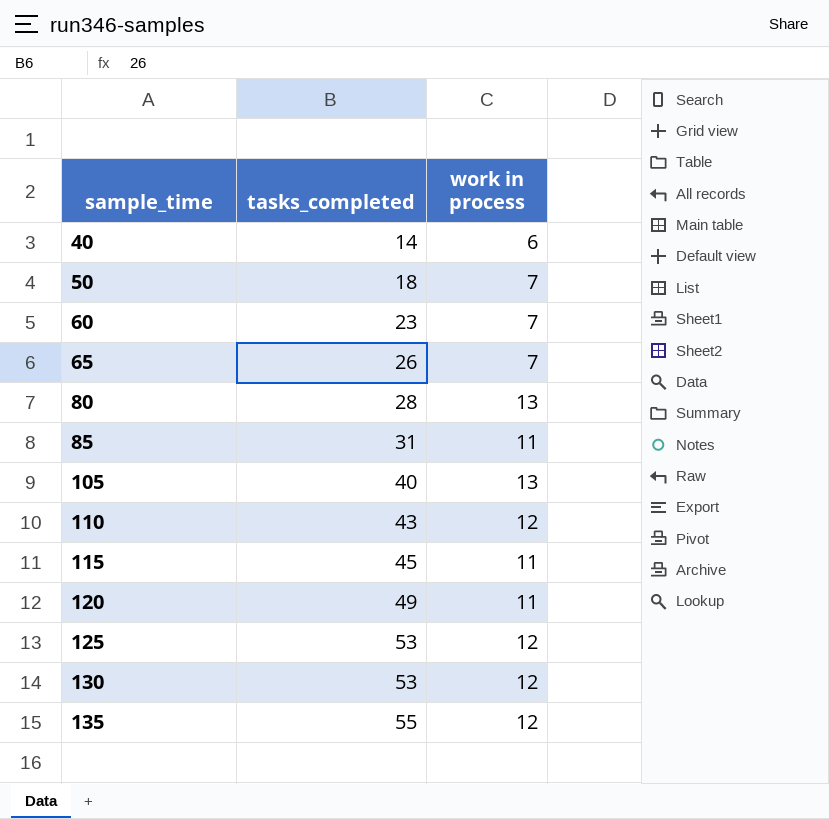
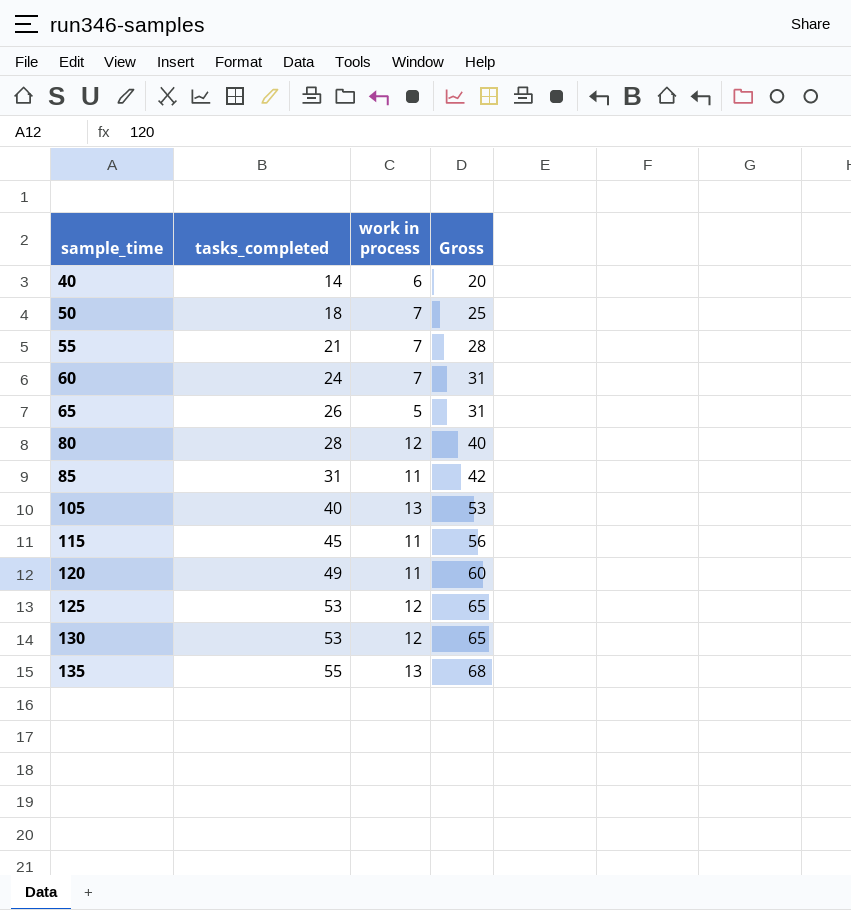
column Gross | formula: none -> [tasks_completed] + [work in process]
row 110: 43 | 12 -> none
row 55: none -> 21 | 7 | 28
60 | tasks_completed: 23 -> 24
65 | work in process: 7 -> 5
80 | work in process: 13 -> 12
135 | work in process: 12 -> 13

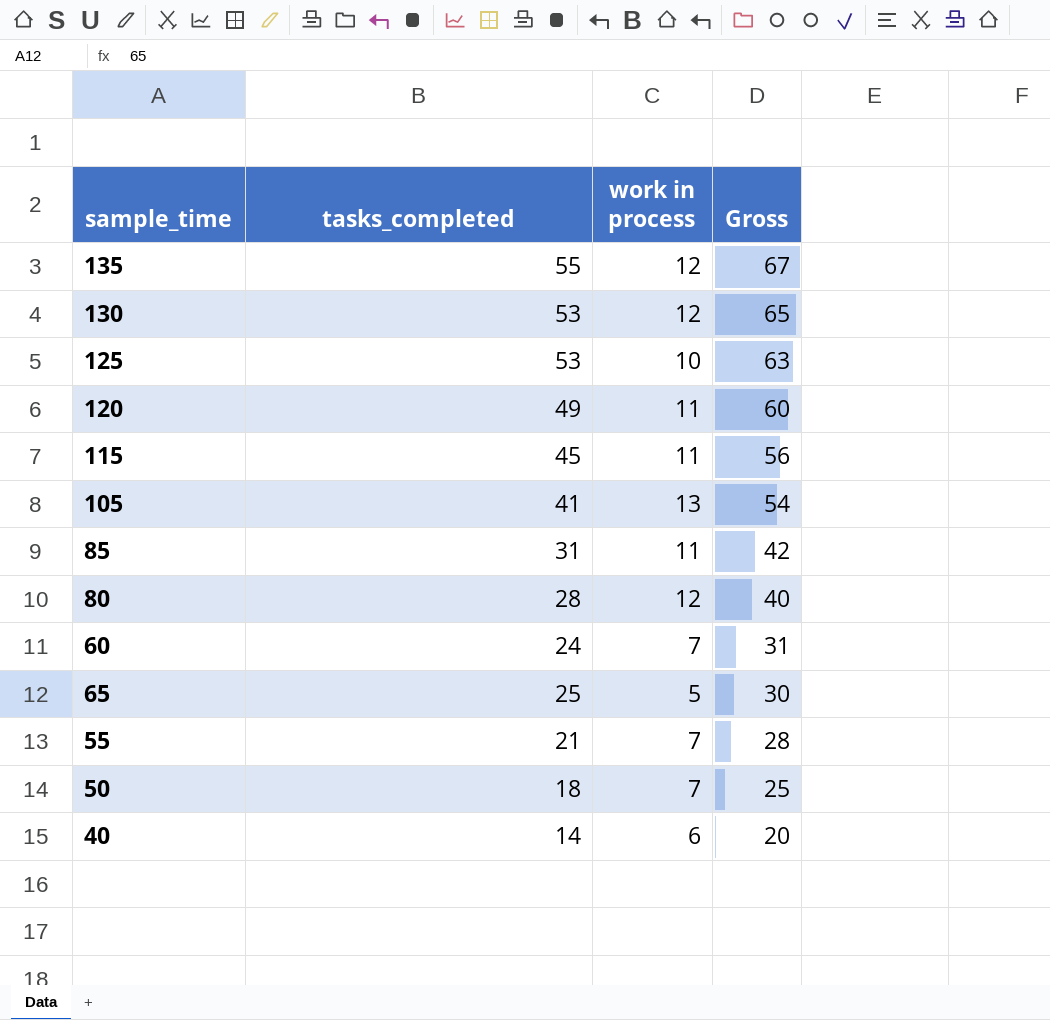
row order: sample_time ascending -> Gross descending
135 | work in process: 13 -> 12
135 | Gross: 68 -> 67
125 | work in process: 12 -> 10
125 | Gross: 65 -> 63
105 | tasks_completed: 40 -> 41
105 | Gross: 53 -> 54
65 | tasks_completed: 26 -> 25
65 | Gross: 31 -> 30

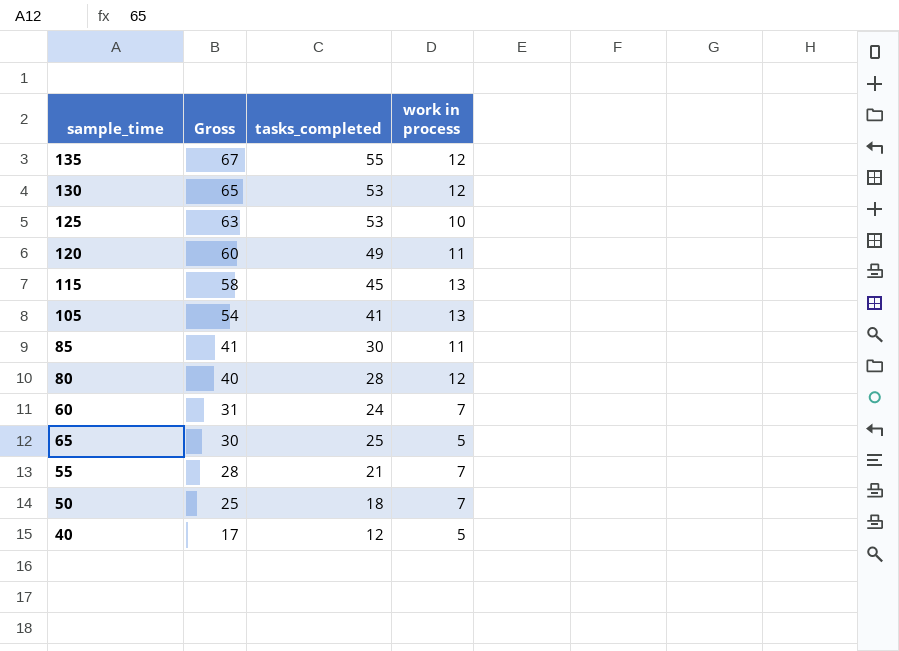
column Gross | position: 4 -> 2
115 | Gross: 56 -> 58
115 | work in process: 11 -> 13
85 | Gross: 42 -> 41
85 | tasks_completed: 31 -> 30
40 | Gross: 20 -> 17
40 | tasks_completed: 14 -> 12
40 | work in process: 6 -> 5

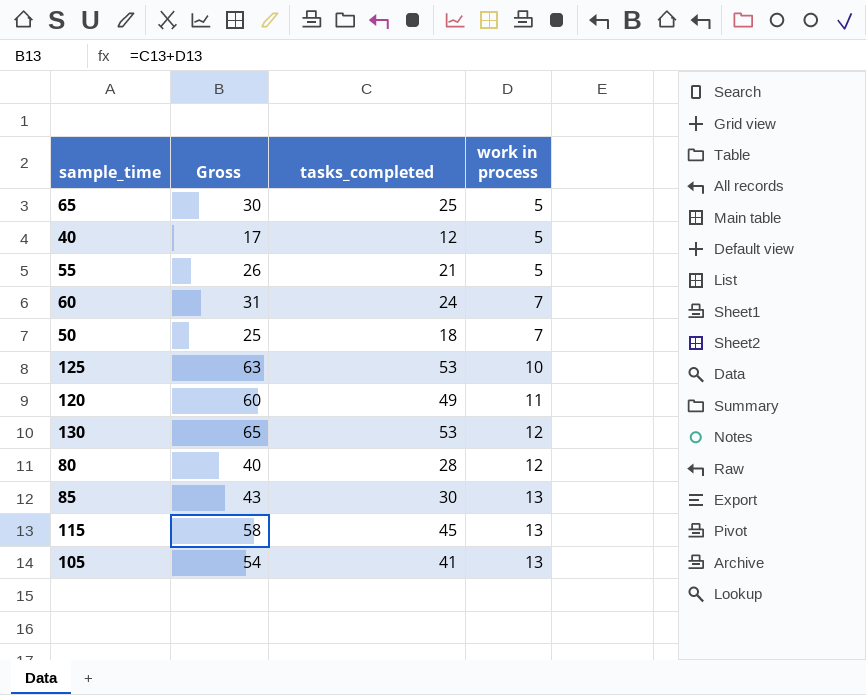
row order: Gross descending -> work in process ascending
row 135: 67 | 55 | 12 -> none
55 | Gross: 28 -> 26
55 | work in process: 7 -> 5
85 | Gross: 41 -> 43
85 | work in process: 11 -> 13

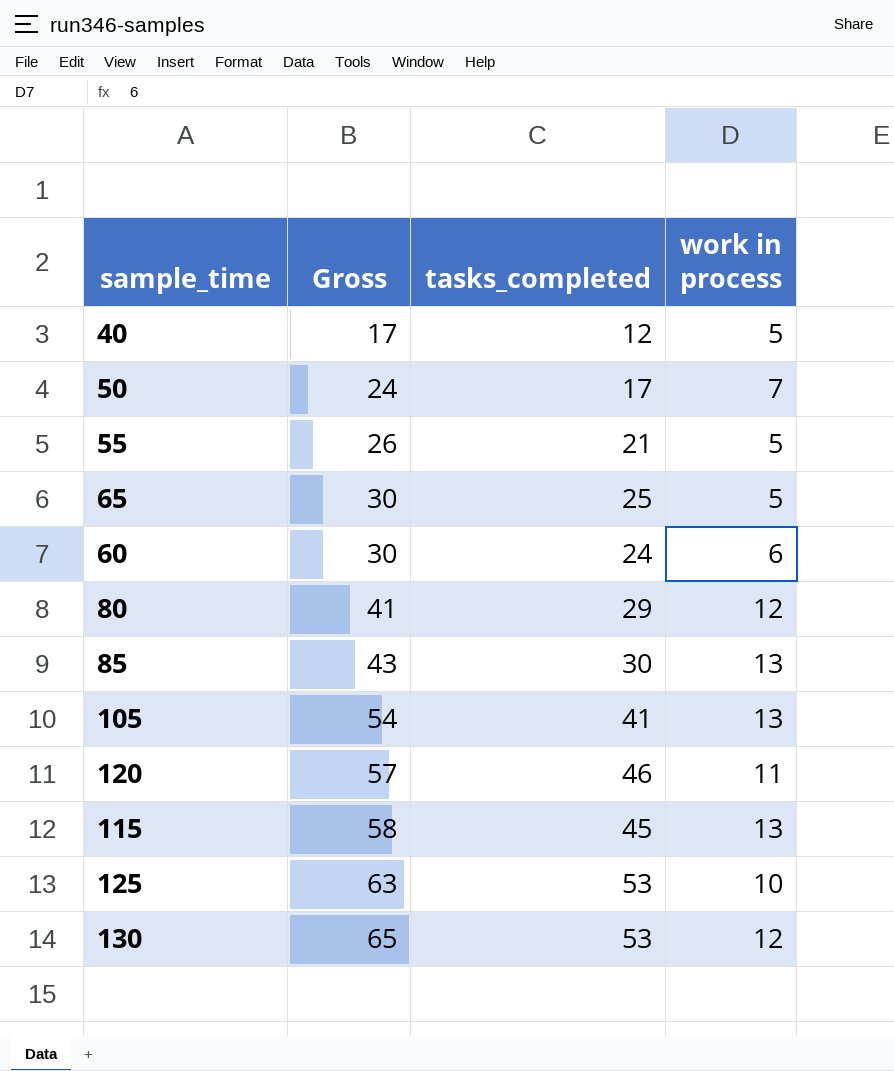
row order: work in process ascending -> Gross ascending
50 | Gross: 25 -> 24
50 | tasks_completed: 18 -> 17
60 | Gross: 31 -> 30
60 | work in process: 7 -> 6
80 | Gross: 40 -> 41
80 | tasks_completed: 28 -> 29
120 | Gross: 60 -> 57
120 | tasks_completed: 49 -> 46

